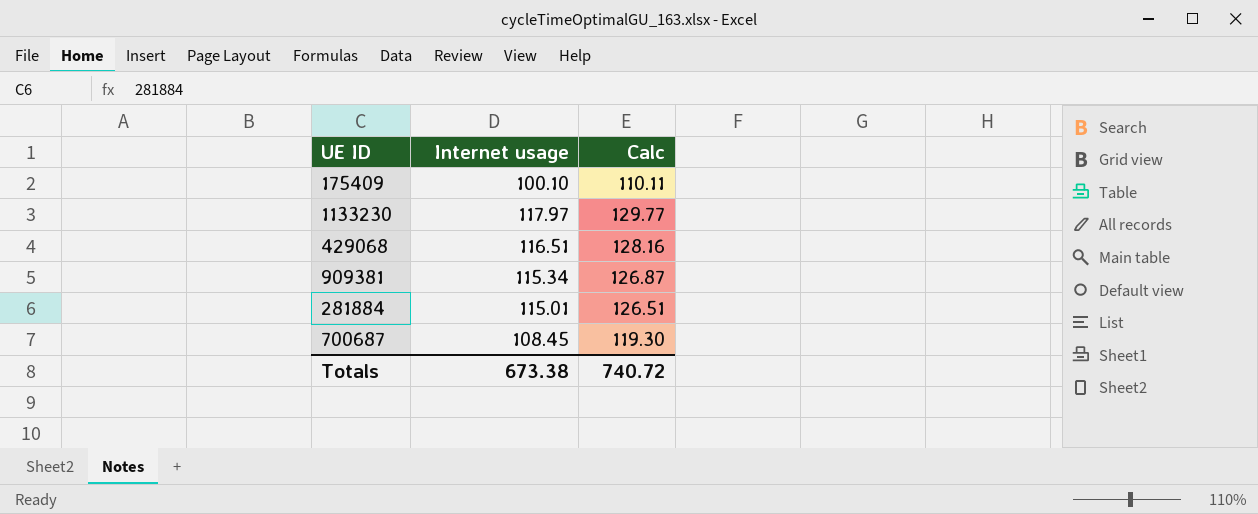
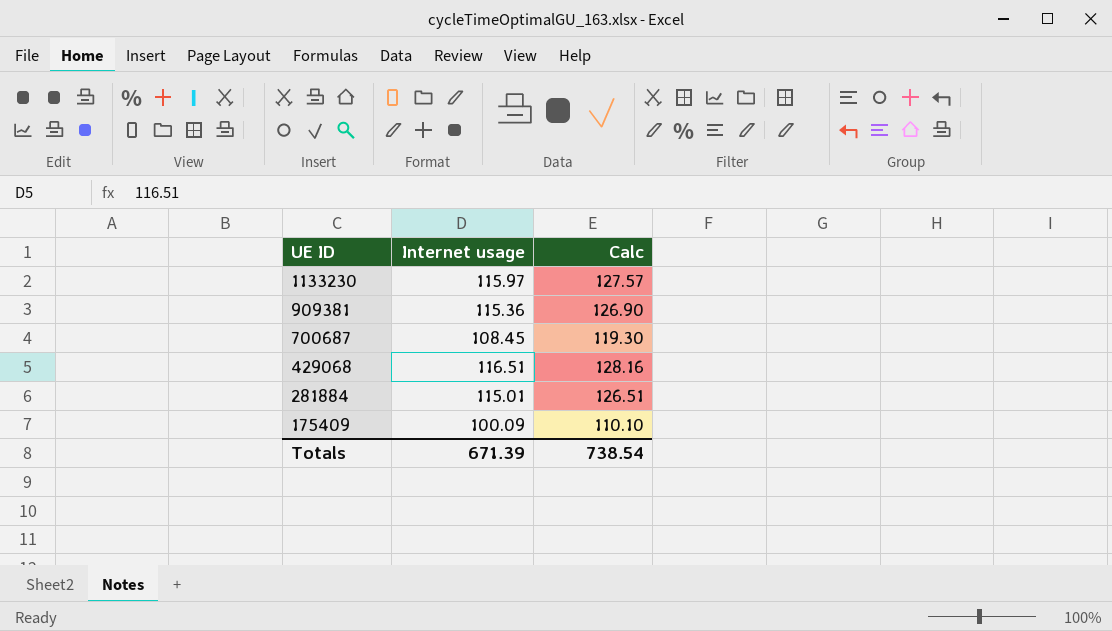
row order: none -> UE ID descending
1133230 | Internet usage: 117.97 -> 115.97
1133230 | Calc: 129.77 -> 127.57
909381 | Internet usage: 115.34 -> 115.36
909381 | Calc: 126.87 -> 126.90
175409 | Internet usage: 100.10 -> 100.09
175409 | Calc: 110.11 -> 110.10
Totals | Internet usage: 673.38 -> 671.39
Totals | Calc: 740.72 -> 738.54

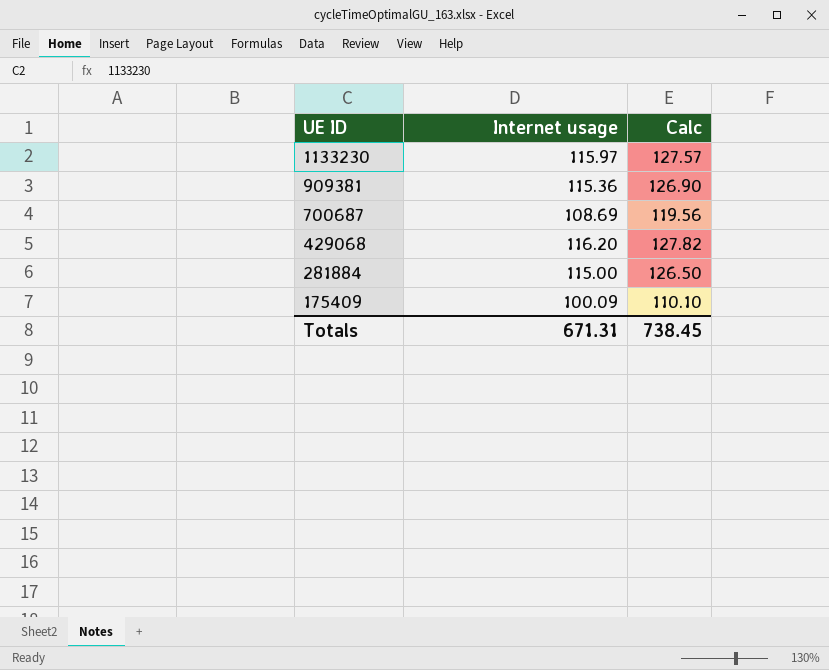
700687 | Internet usage: 108.45 -> 108.69
700687 | Calc: 119.30 -> 119.56
429068 | Internet usage: 116.51 -> 116.20
429068 | Calc: 128.16 -> 127.82
281884 | Internet usage: 115.01 -> 115.00
281884 | Calc: 126.51 -> 126.50
Totals | Internet usage: 671.39 -> 671.31
Totals | Calc: 738.54 -> 738.45

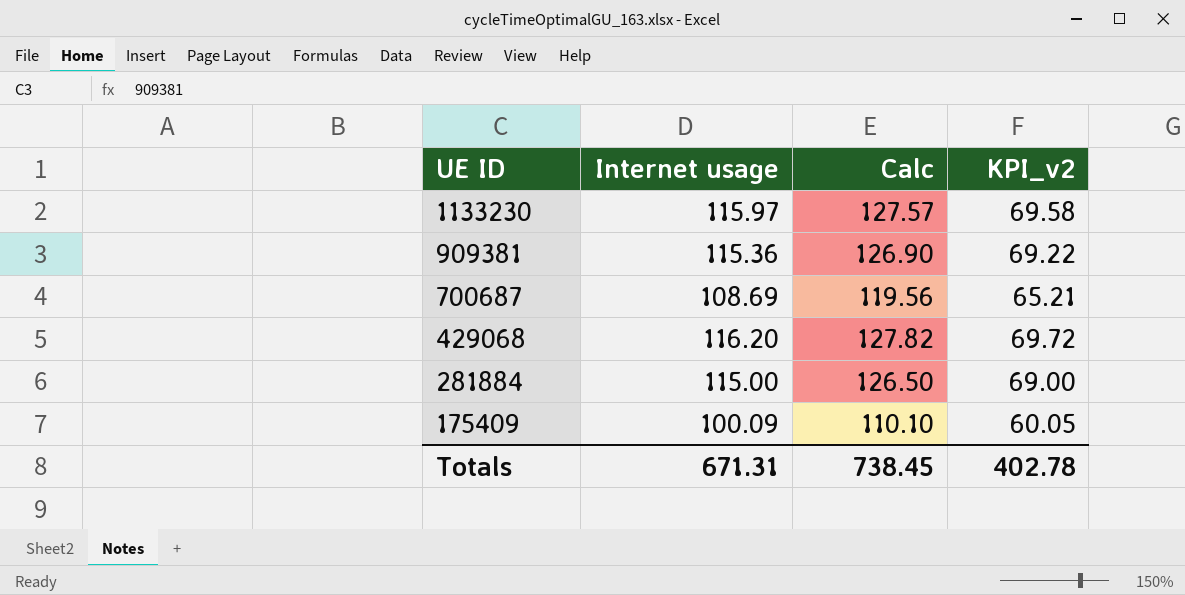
column KPI_v2 | formula: none -> [Internet usage] * 0.6

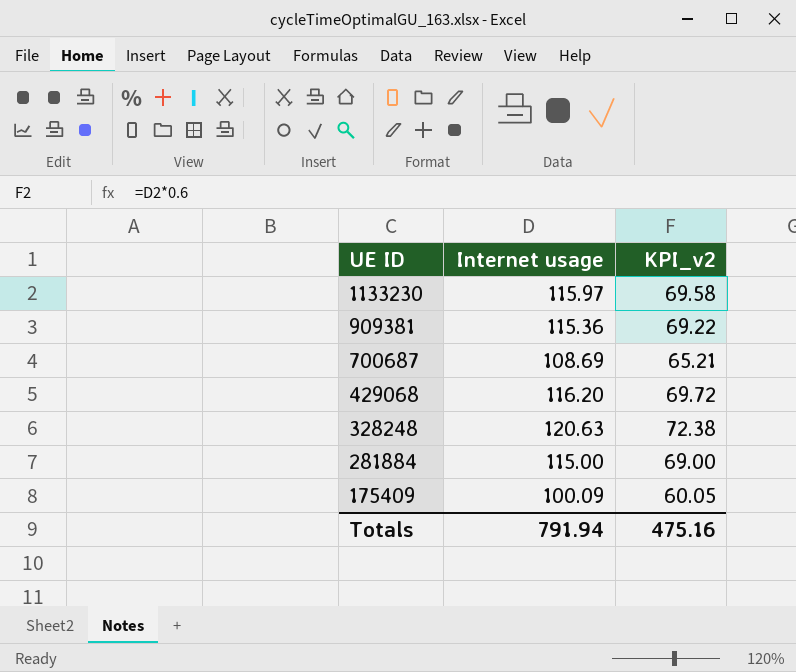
column Calc | formula: [Internet usage] * 1.1 -> none
row 328248: none -> 120.63 | 72.38
Totals | Internet usage: 671.31 -> 791.94
Totals | KPI_v2: 402.78 -> 475.16

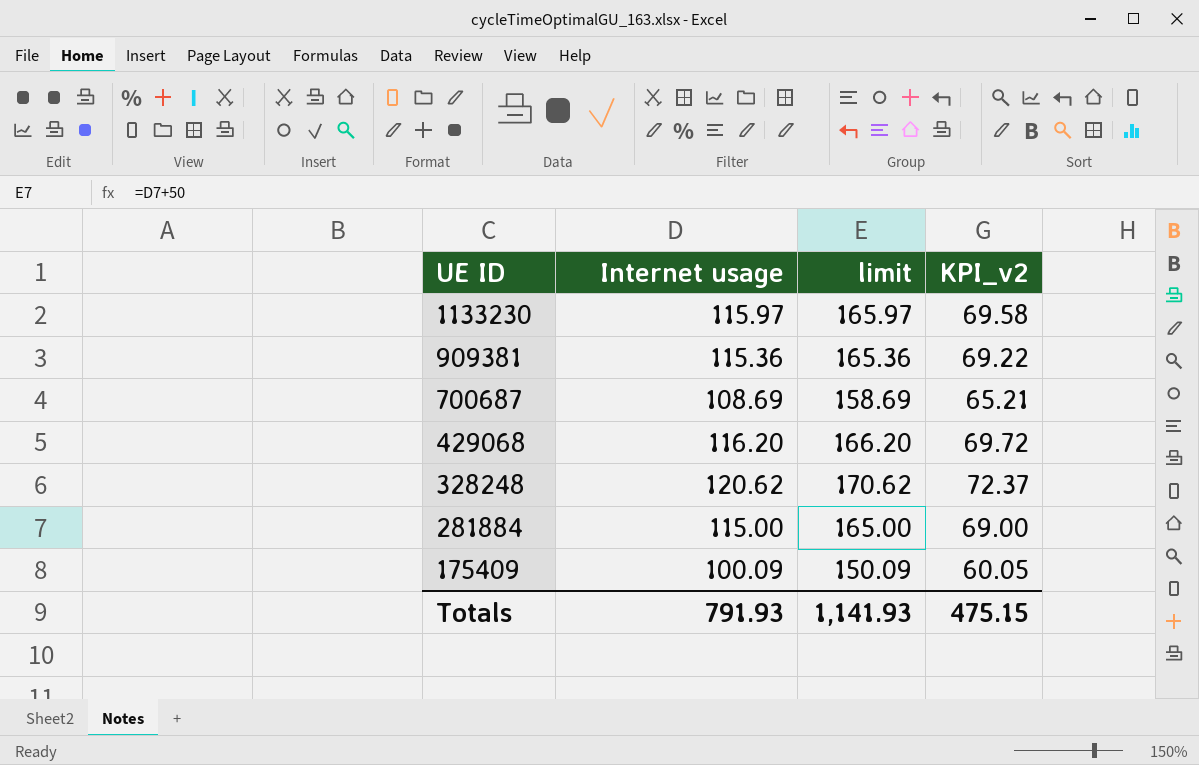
column limit | formula: none -> [Internet usage] + 50
328248 | Internet usage: 120.63 -> 120.62
328248 | KPI_v2: 72.38 -> 72.37
Totals | Internet usage: 791.94 -> 791.93
Totals | KPI_v2: 475.16 -> 475.15

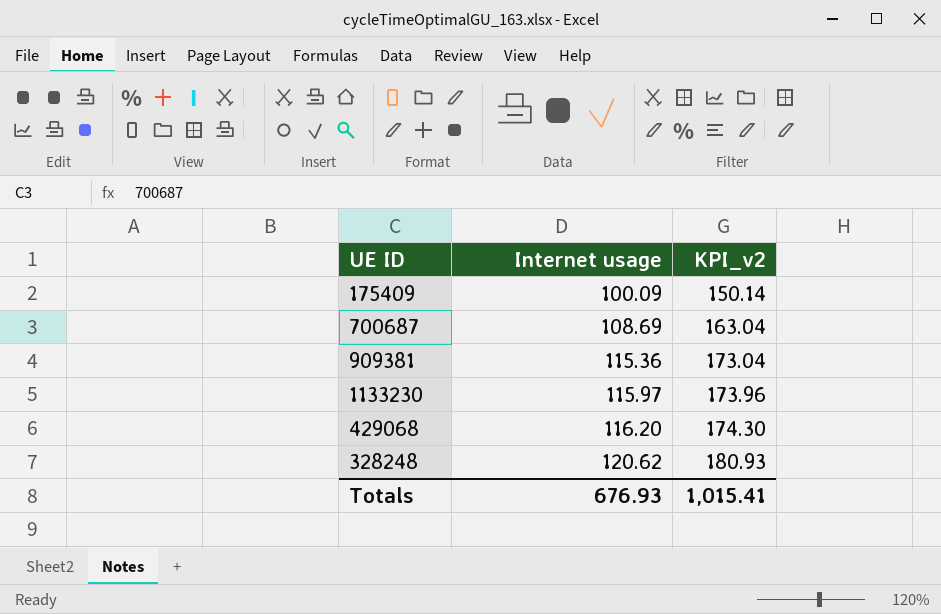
row order: UE ID descending -> Internet usage ascending
column limit | formula: [Internet usage] + 50 -> none
column KPI_v2 | formula: [Internet usage] * 0.6 -> [Internet usage] * 1.5
row 281884: 115.00 | 165.00 | 69.00 -> none
Totals | Internet usage: 791.93 -> 676.93
Totals | KPI_v2: 475.15 -> 1,015.41

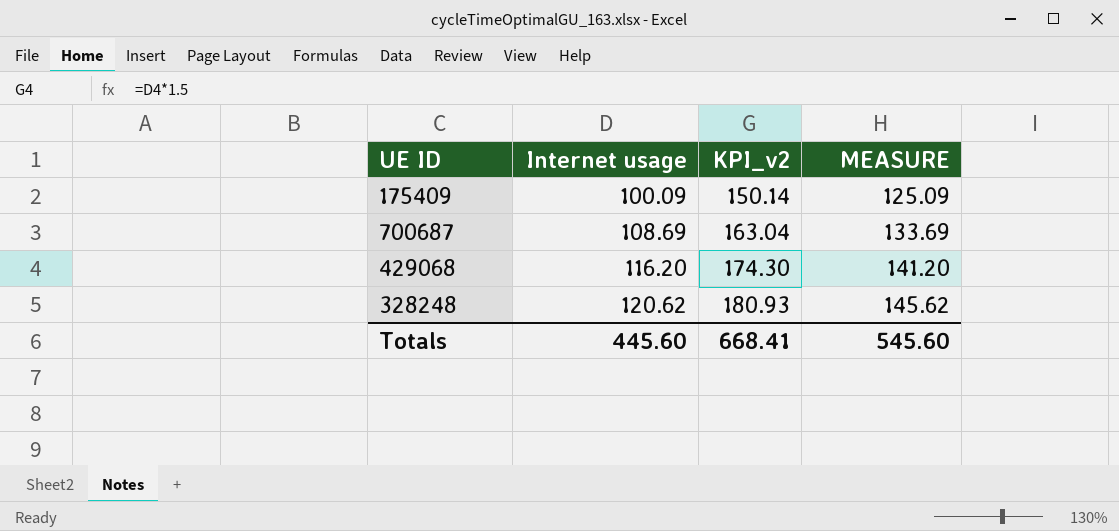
column MEASURE | formula: none -> [Internet usage] + 25
row 909381: 115.36 | 173.04 -> none
row 1133230: 115.97 | 173.96 -> none
Totals | Internet usage: 676.93 -> 445.60
Totals | KPI_v2: 1,015.41 -> 668.41

